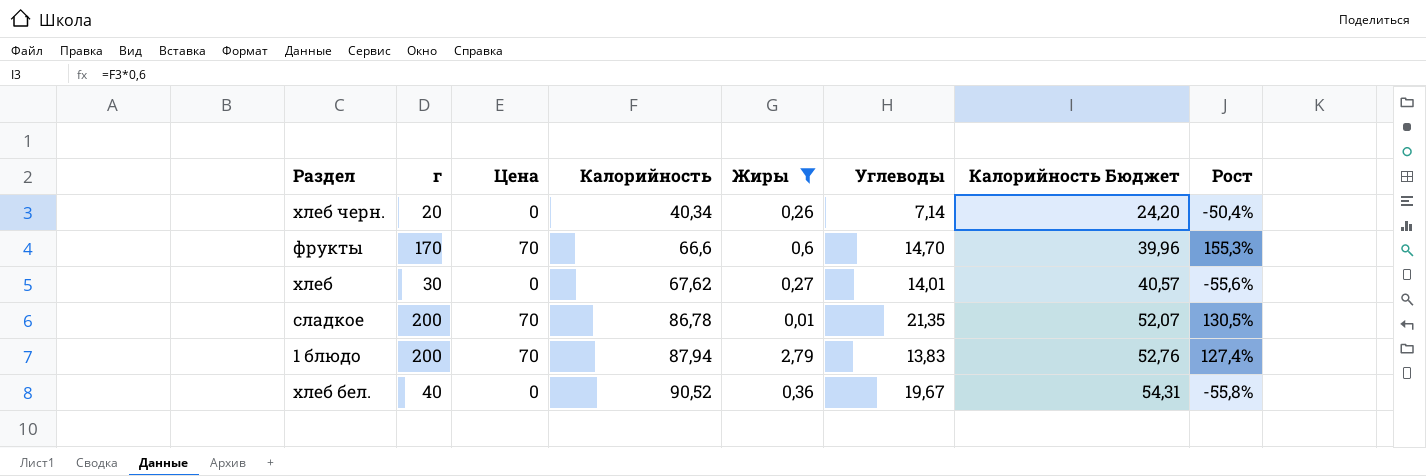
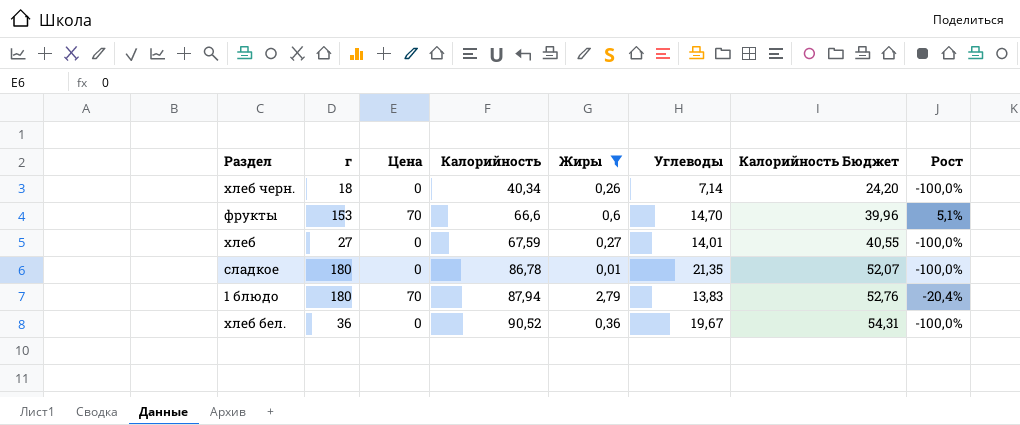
column Рост | formula: ([г] - [Калорийность]) / [Калорийность] -> ([Цена] - [Калорийность]) / [Калорийность]
хлеб черн. | г: 20 -> 18
фрукты | г: 170 -> 153
хлеб | г: 30 -> 27
хлеб | Калорийность: 67,62 -> 67,59
хлеб | Калорийность Бюджет: 40,57 -> 40,55
сладкое | г: 200 -> 180
сладкое | Цена: 70 -> 0
1 блюдо | г: 200 -> 180
хлеб бел. | г: 40 -> 36

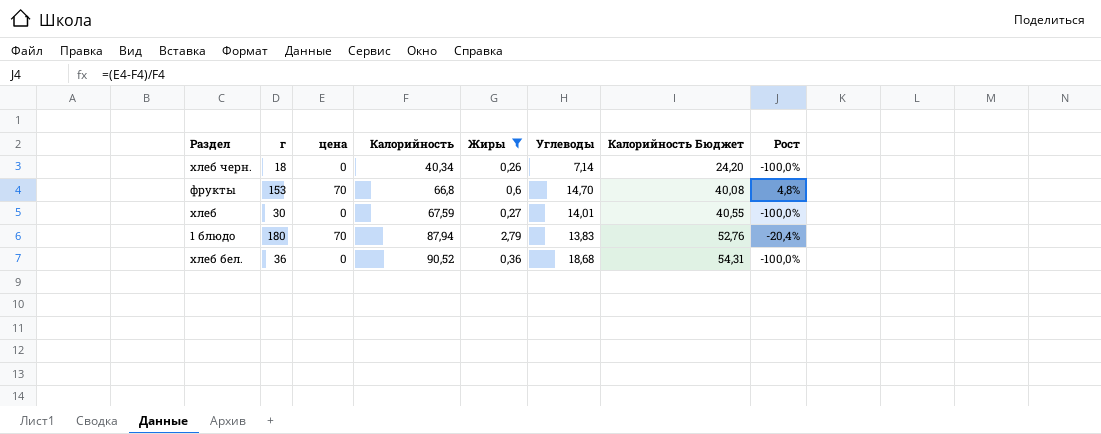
column name: Цена -> цена
row сладкое: 180 | 0 | 86,78 | 0,01 | 21,35 | 52,07 | -100,0% -> none
фрукты | Калорийность: 66,6 -> 66,8
фрукты | Калорийность Бюджет: 39,96 -> 40,08
фрукты | Рост: 5,1% -> 4,8%
хлеб | г: 27 -> 30
хлеб бел. | Углеводы: 19,67 -> 18,68

